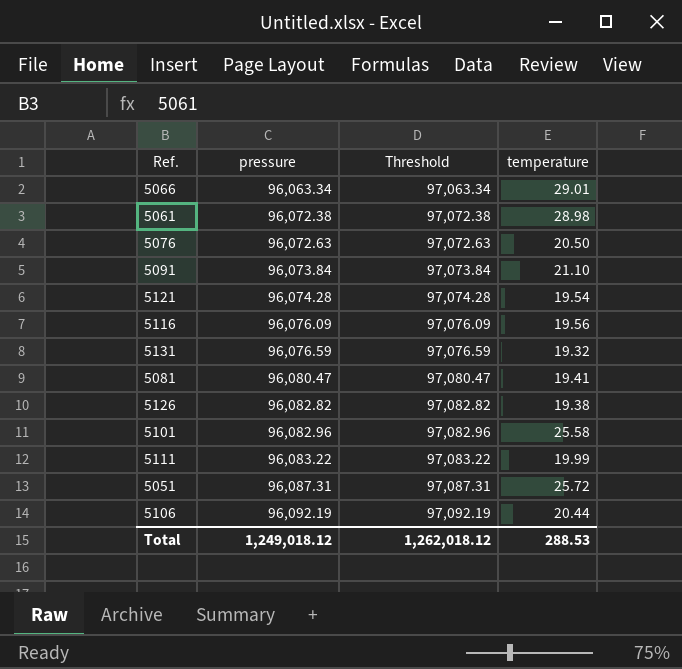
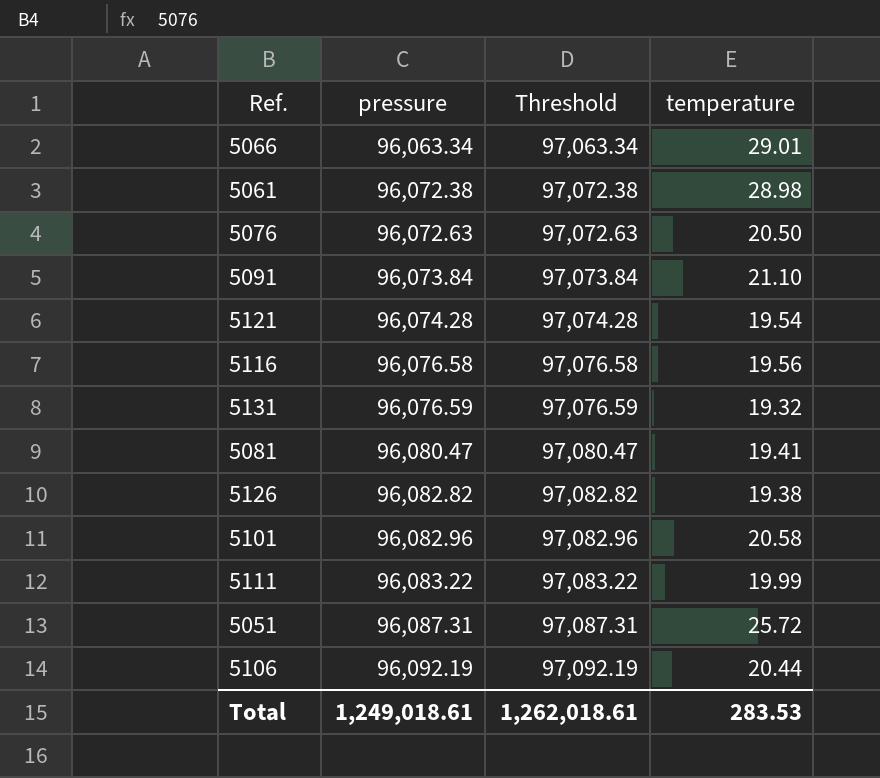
5116 | pressure: 96,076.09 -> 96,076.58
5116 | Threshold: 97,076.09 -> 97,076.58
5101 | temperature: 25.58 -> 20.58
Total | pressure: 1,249,018.12 -> 1,249,018.61
Total | Threshold: 1,262,018.12 -> 1,262,018.61
Total | temperature: 288.53 -> 283.53

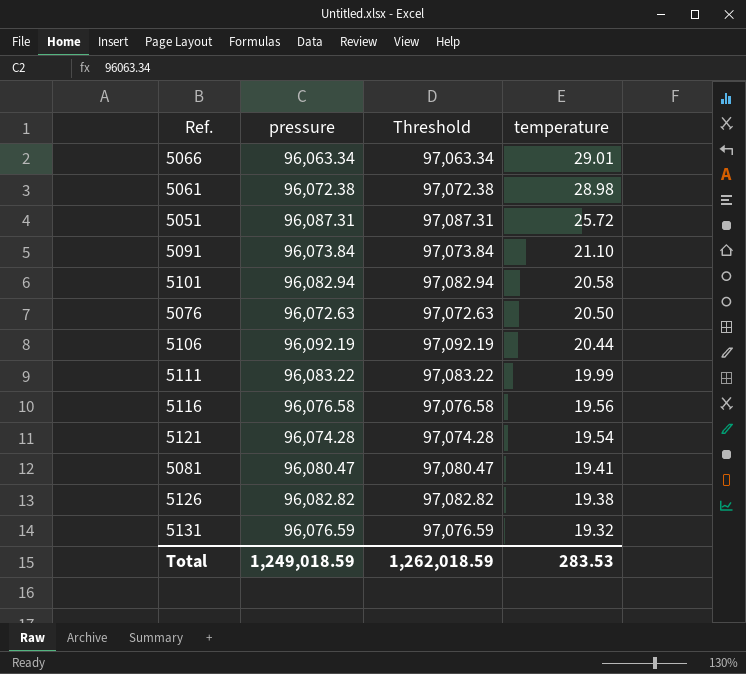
row order: pressure ascending -> temperature descending
5101 | pressure: 96,082.96 -> 96,082.94
5101 | Threshold: 97,082.96 -> 97,082.94
Total | pressure: 1,249,018.61 -> 1,249,018.59
Total | Threshold: 1,262,018.61 -> 1,262,018.59

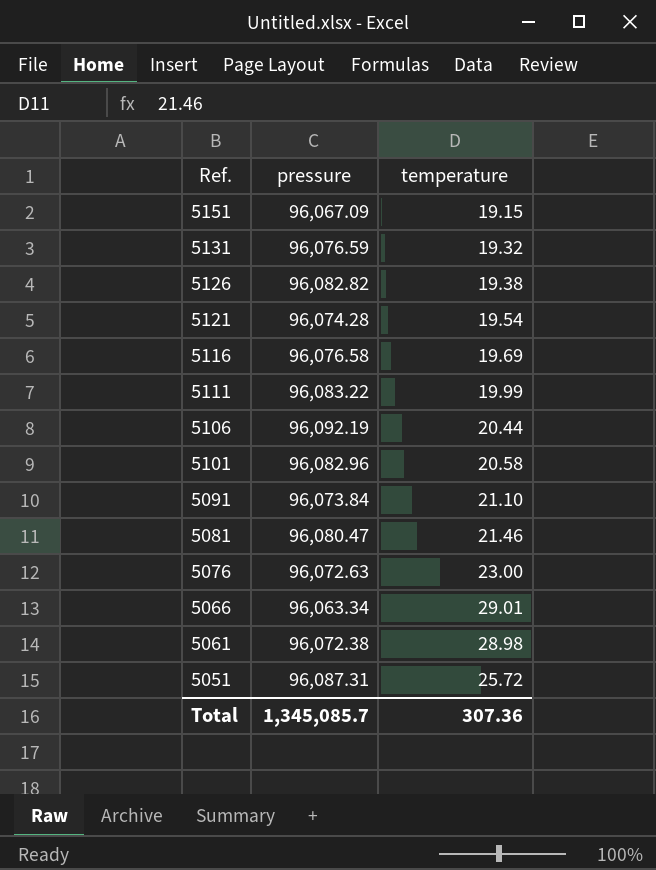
row order: temperature descending -> Ref. descending
column Threshold | formula: [pressure] + 1000 -> none
row 5151: none -> 96,067.09 | 19.15
5116 | temperature: 19.56 -> 19.69
5101 | pressure: 96,082.94 -> 96,082.96
5081 | temperature: 19.41 -> 21.46
5076 | temperature: 20.50 -> 23.00
Total | pressure: 1,249,018.59 -> 1,345,085.7
Total | temperature: 283.53 -> 307.36

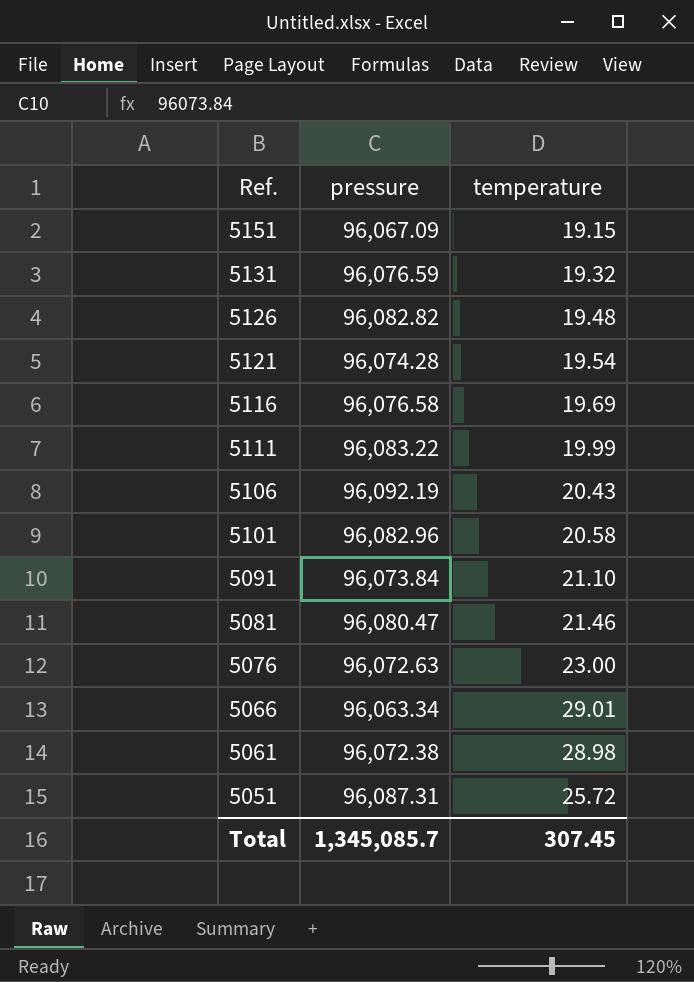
5126 | temperature: 19.38 -> 19.48
5106 | temperature: 20.44 -> 20.43
Total | temperature: 307.36 -> 307.45

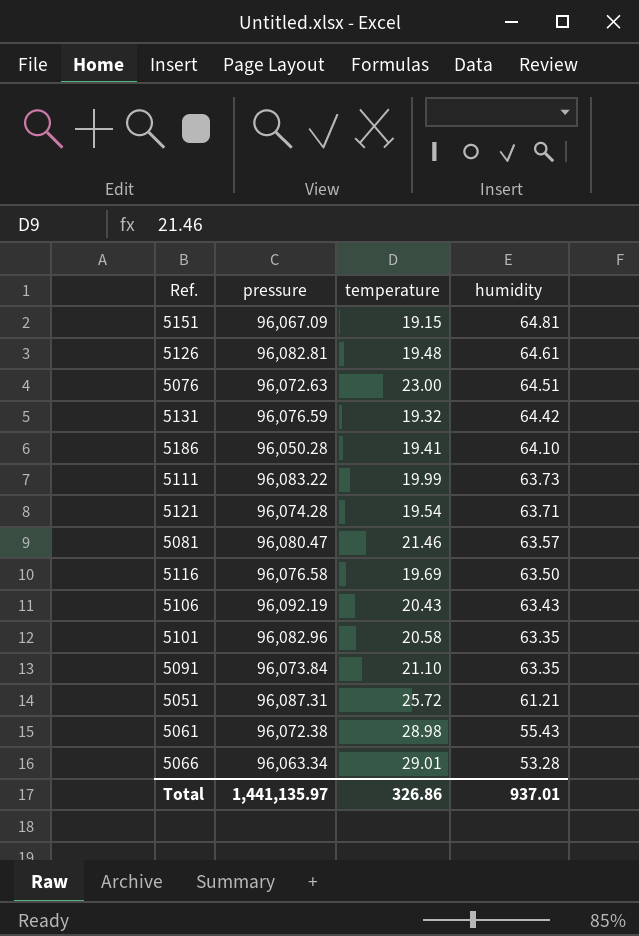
row order: Ref. descending -> humidity descending
column humidity | position: none -> 4
5126 | pressure: 96,082.82 -> 96,082.81
row 5186: none -> 96,050.28 | 19.41 | 64.10
Total | pressure: 1,345,085.7 -> 1,441,135.97
Total | temperature: 307.45 -> 326.86

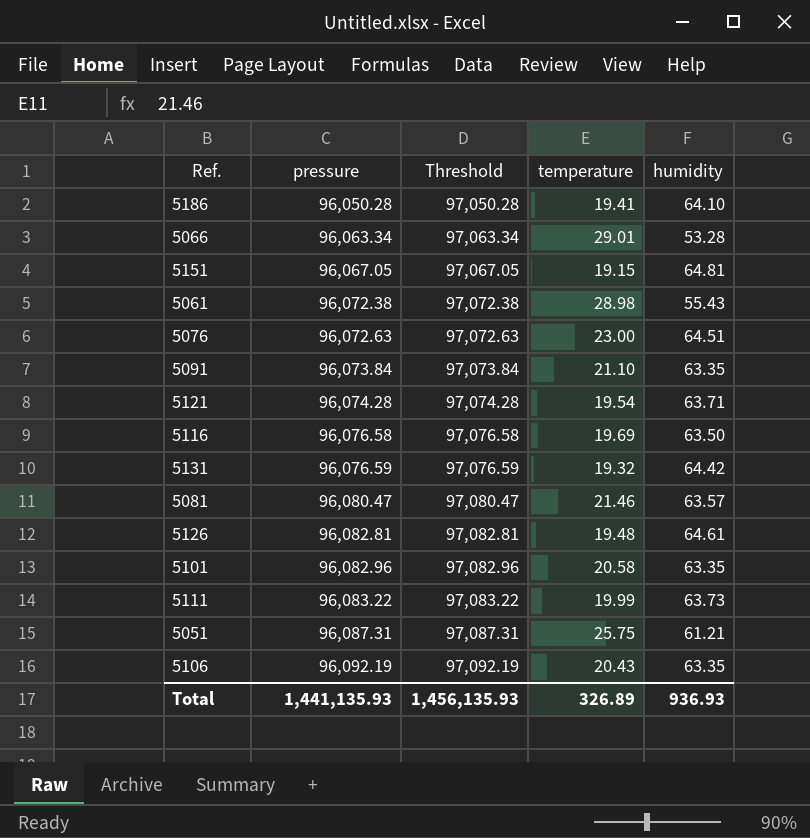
row order: humidity descending -> pressure ascending
column Threshold | formula: none -> [pressure] + 1000
5151 | pressure: 96,067.09 -> 96,067.05
5051 | temperature: 25.72 -> 25.75
5106 | humidity: 63.43 -> 63.35
Total | pressure: 1,441,135.97 -> 1,441,135.93
Total | temperature: 326.86 -> 326.89
Total | humidity: 937.01 -> 936.93

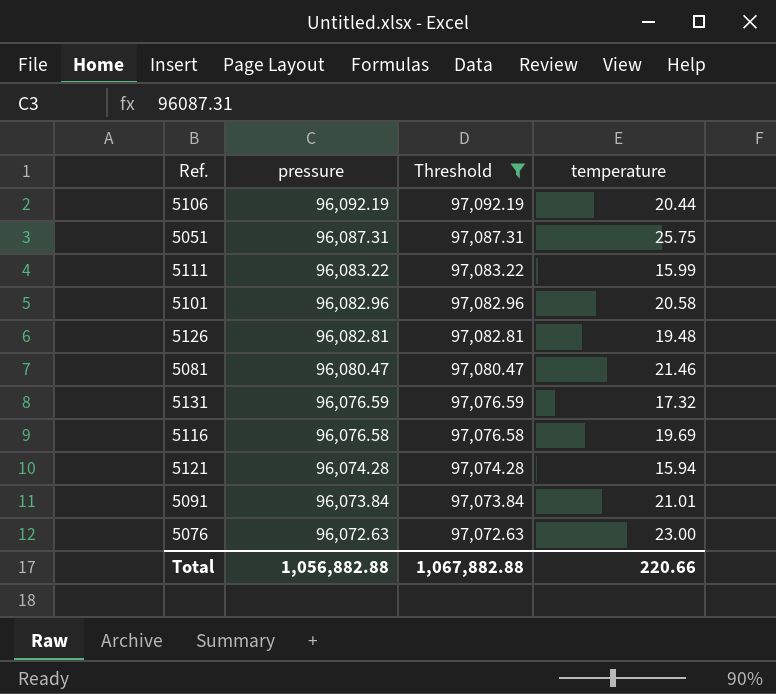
filter: none -> Threshold >= 97,072.63
row order: pressure ascending -> pressure descending
column humidity | position: 5 -> none
5106 | temperature: 20.43 -> 20.44
5111 | temperature: 19.99 -> 15.99
5131 | temperature: 19.32 -> 17.32
5121 | temperature: 19.54 -> 15.94
5091 | temperature: 21.10 -> 21.01
Total | pressure: 1,441,135.93 -> 1,056,882.88
Total | Threshold: 1,456,135.93 -> 1,067,882.88
Total | temperature: 326.89 -> 220.66

